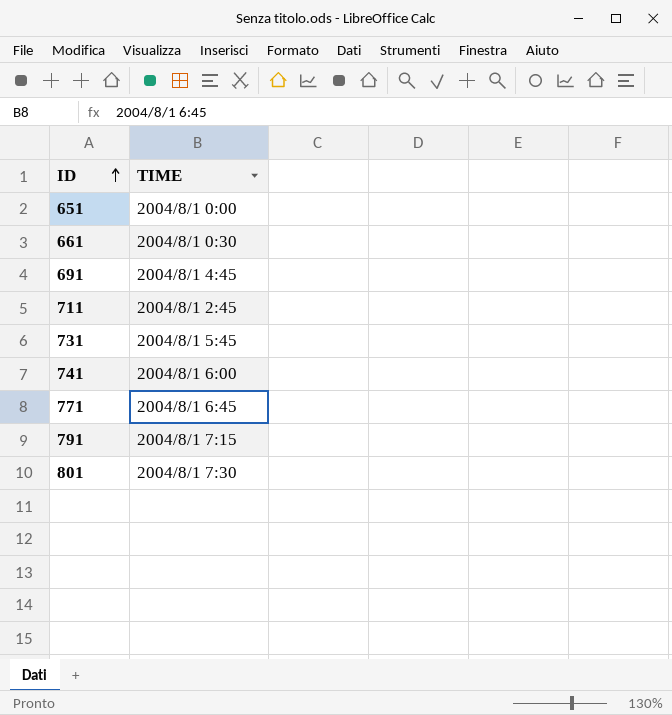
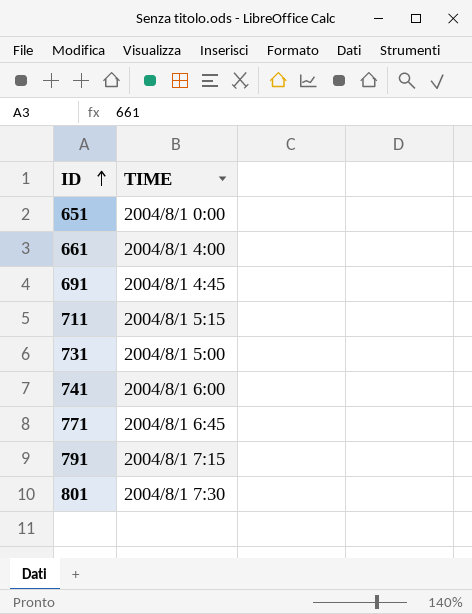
661 | TIME: 2004/8/1 0:30 -> 2004/8/1 4:00
711 | TIME: 2004/8/1 2:45 -> 2004/8/1 5:15
731 | TIME: 2004/8/1 5:45 -> 2004/8/1 5:00

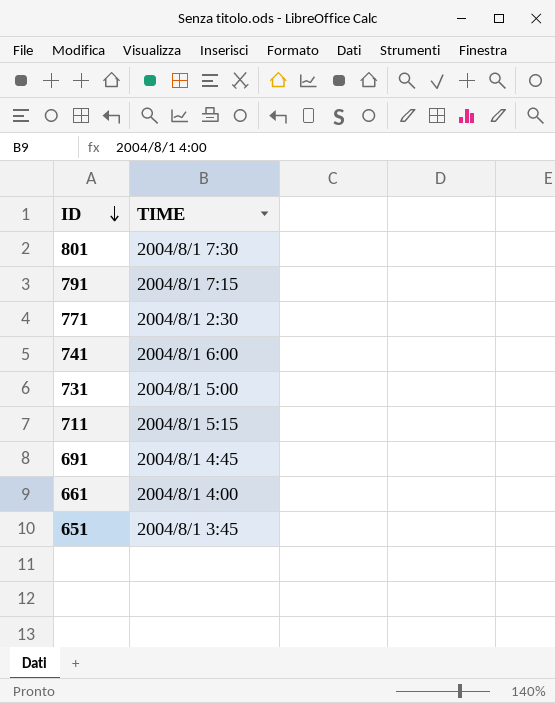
row order: ID ascending -> ID descending
771 | TIME: 2004/8/1 6:45 -> 2004/8/1 2:30
651 | TIME: 2004/8/1 0:00 -> 2004/8/1 3:45

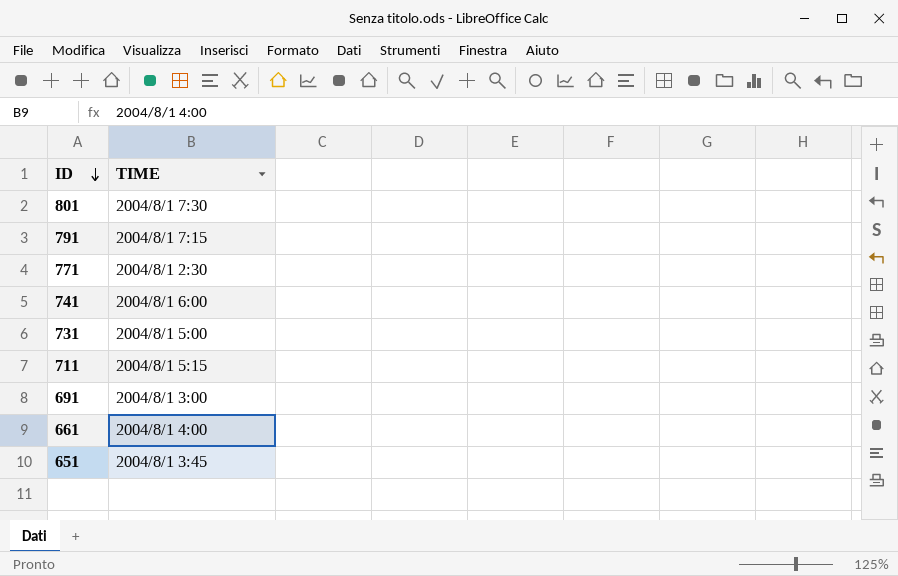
691 | TIME: 2004/8/1 4:45 -> 2004/8/1 3:00

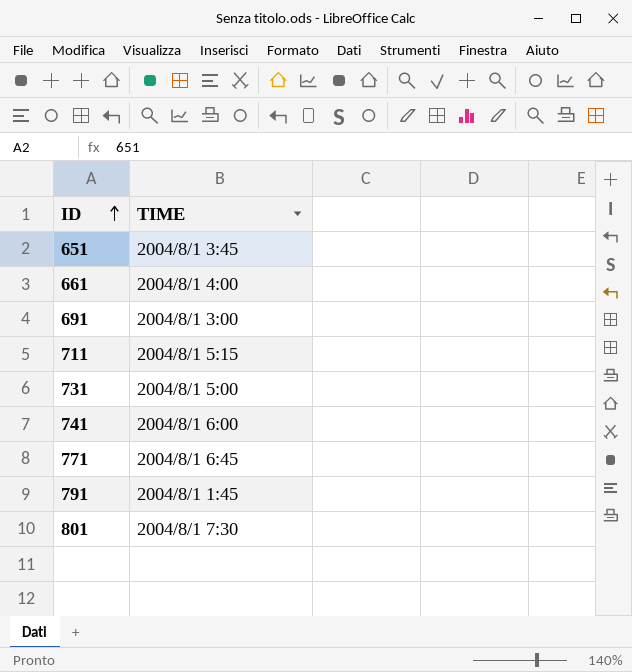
row order: ID descending -> ID ascending
771 | TIME: 2004/8/1 2:30 -> 2004/8/1 6:45
791 | TIME: 2004/8/1 7:15 -> 2004/8/1 1:45

